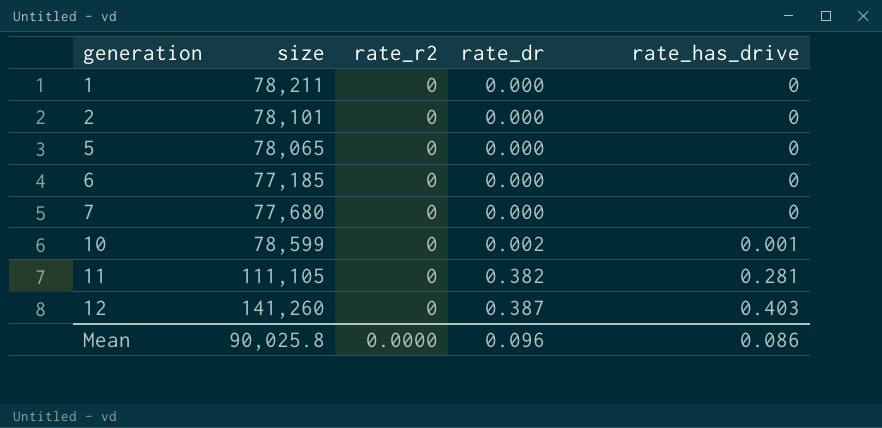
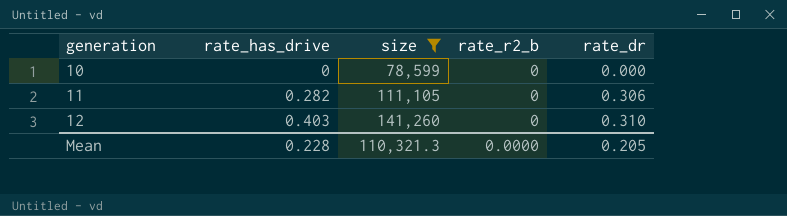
filter: none -> size >= 78,599
column rate_has_drive | position: 5 -> 2
column name: rate_r2 -> rate_r2_b
10 | rate_has_drive: 0.001 -> 0
10 | rate_dr: 0.002 -> 0.000
11 | rate_has_drive: 0.281 -> 0.282
11 | rate_dr: 0.382 -> 0.306
12 | rate_dr: 0.387 -> 0.310
Mean | rate_has_drive: 0.086 -> 0.228
Mean | size: 90,025.8 -> 110,321.3
Mean | rate_dr: 0.096 -> 0.205

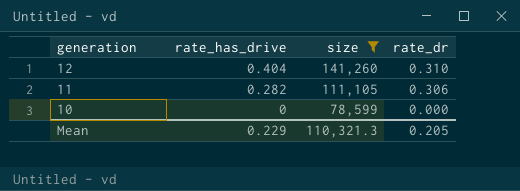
row order: generation ascending -> generation descending
column rate_r2_b | position: 4 -> none
12 | rate_has_drive: 0.403 -> 0.404
Mean | rate_has_drive: 0.228 -> 0.229

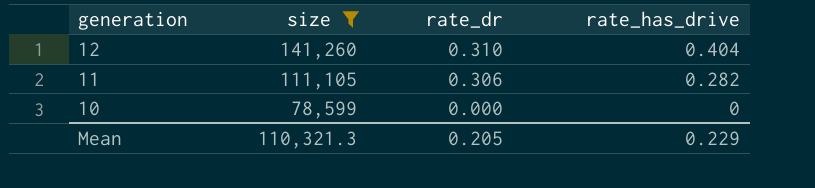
column rate_has_drive | position: 2 -> 4

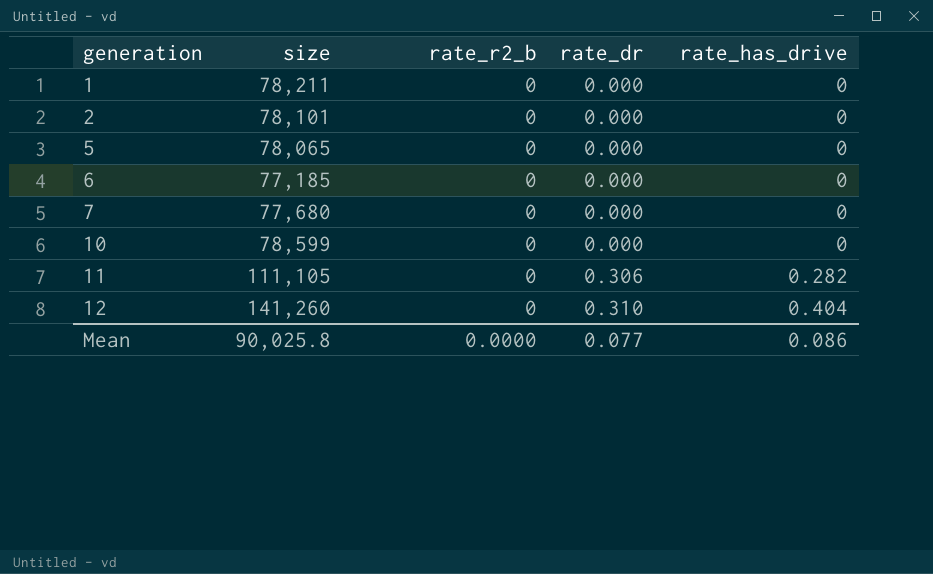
filter: size >= 78,599 -> none
row order: generation descending -> generation ascending
column rate_r2_b | position: none -> 3
Mean | size: 110,321.3 -> 90,025.8
Mean | rate_dr: 0.205 -> 0.077
Mean | rate_has_drive: 0.229 -> 0.086

